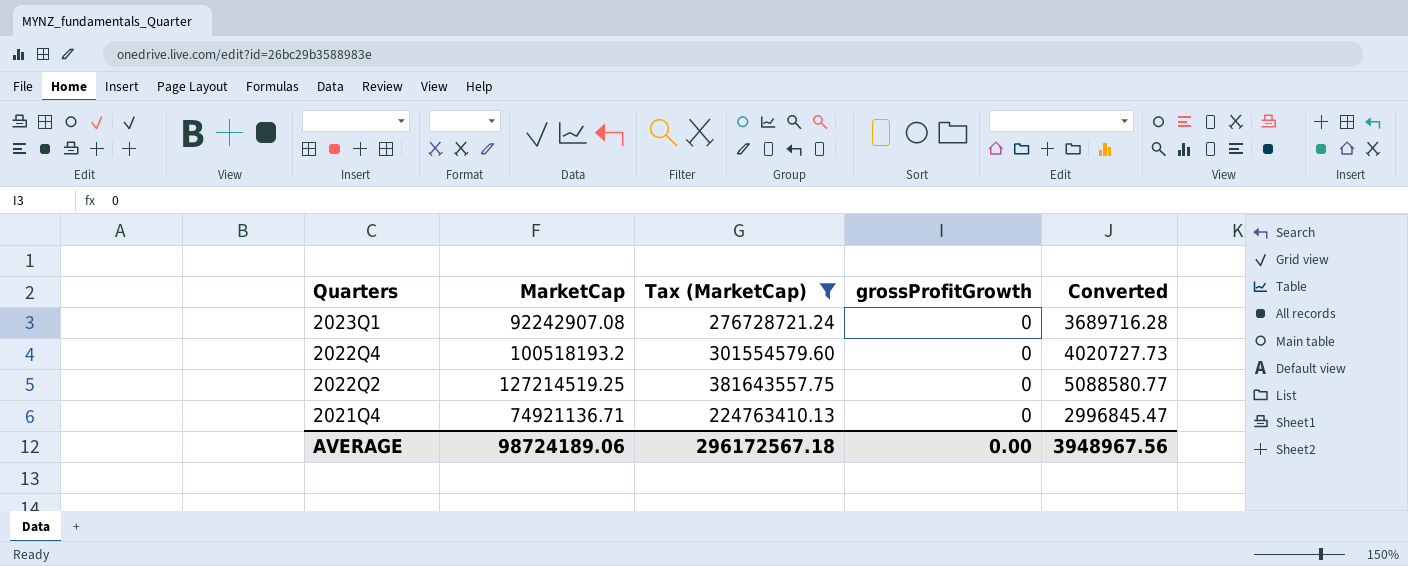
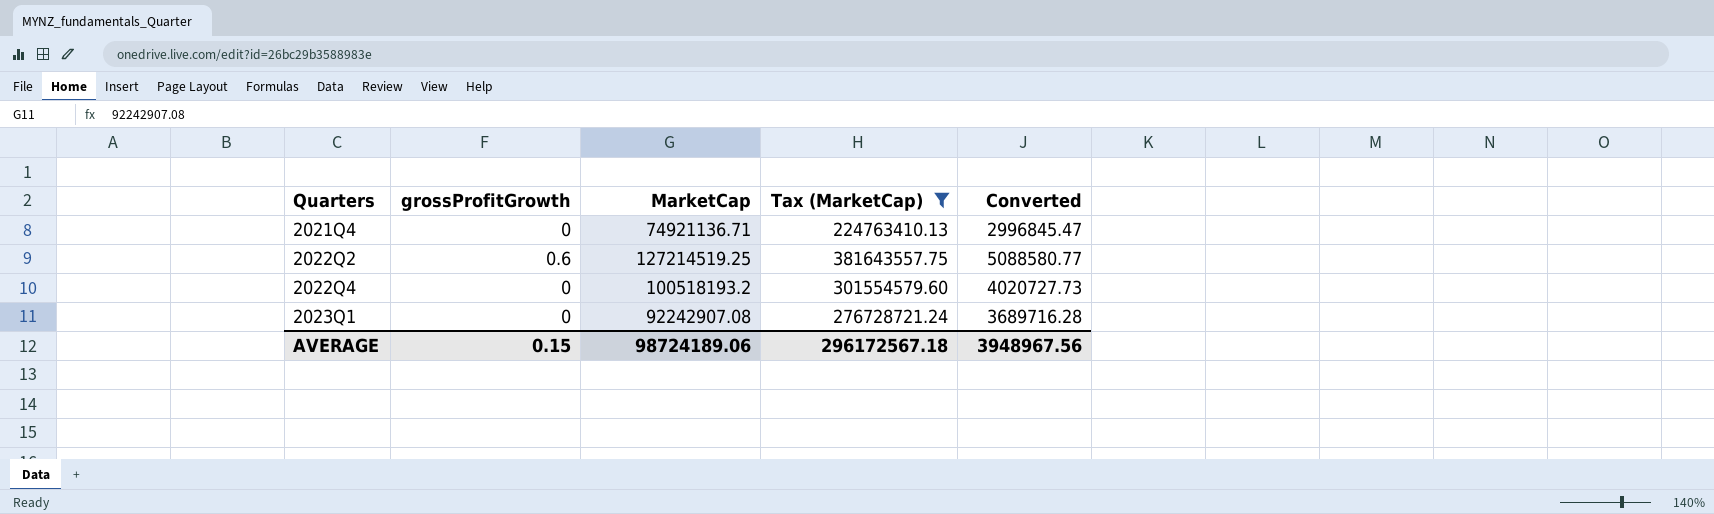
row order: Quarters descending -> Quarters ascending
column grossProfitGrowth | position: 4 -> 2
2022Q2 | grossProfitGrowth: 0 -> 0.6
AVERAGE | grossProfitGrowth: 0.00 -> 0.15

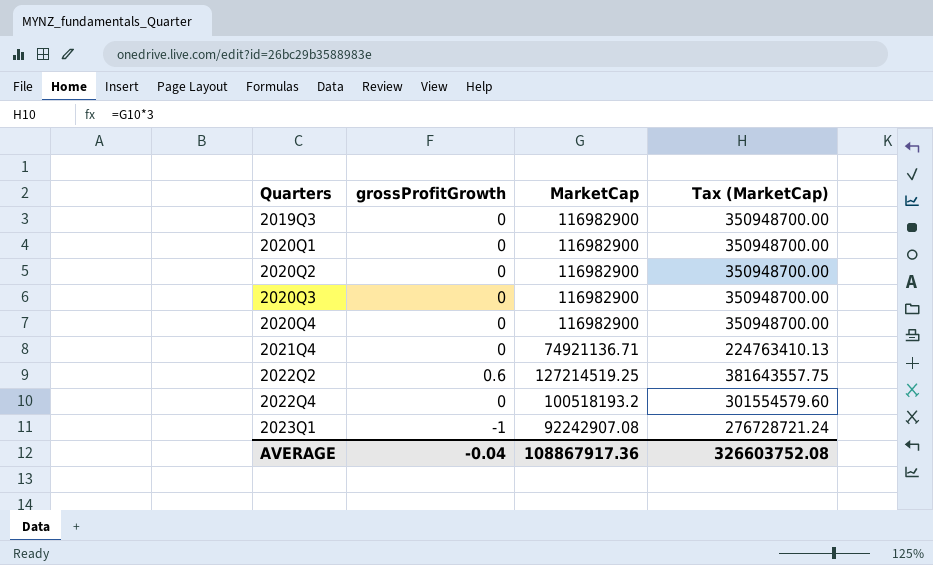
filter: Tax (MarketCap) != 350948700.00 -> none
column Converted | formula: [MarketCap] * 0.04 -> none
2023Q1 | grossProfitGrowth: 0 -> -1
AVERAGE | grossProfitGrowth: 0.15 -> -0.04
AVERAGE | MarketCap: 98724189.06 -> 108867917.36
AVERAGE | Tax (MarketCap): 296172567.18 -> 326603752.08

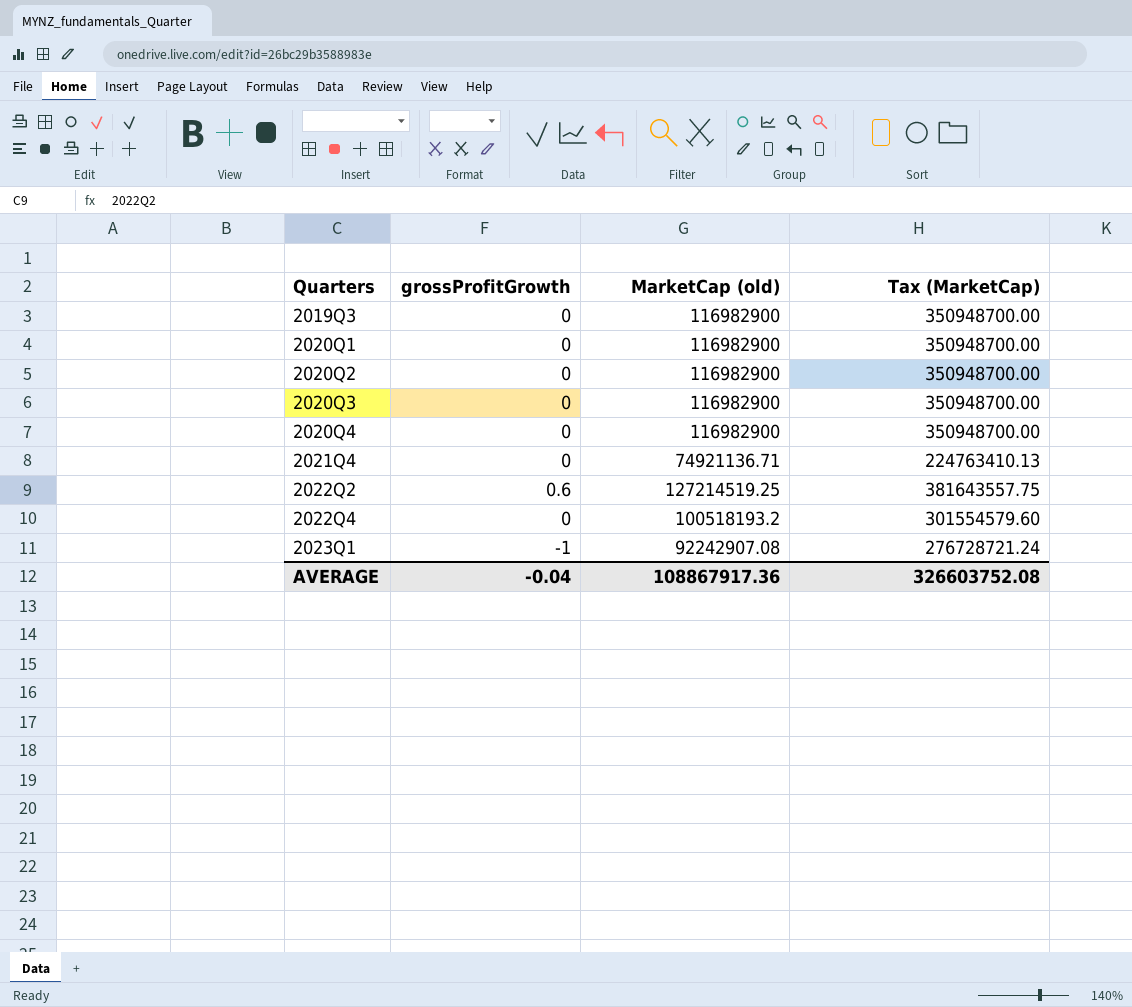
column name: MarketCap -> MarketCap (old)

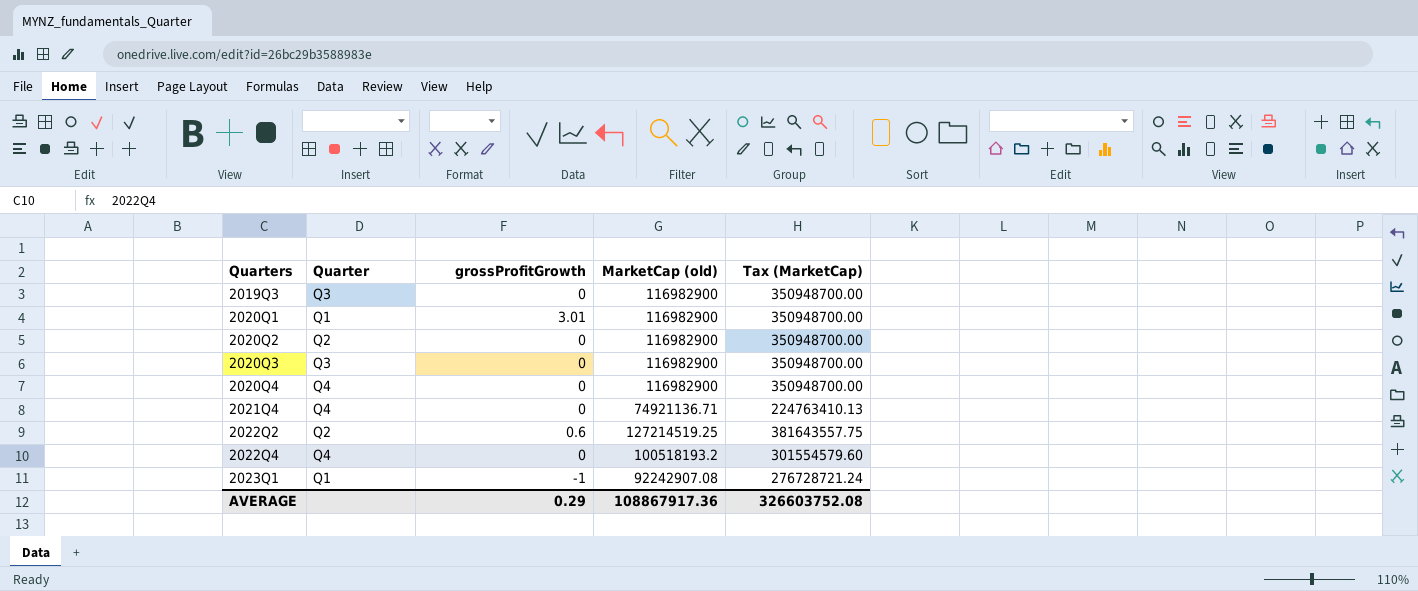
column Quarter | position: none -> 2
2020Q1 | grossProfitGrowth: 0 -> 3.01
AVERAGE | grossProfitGrowth: -0.04 -> 0.29

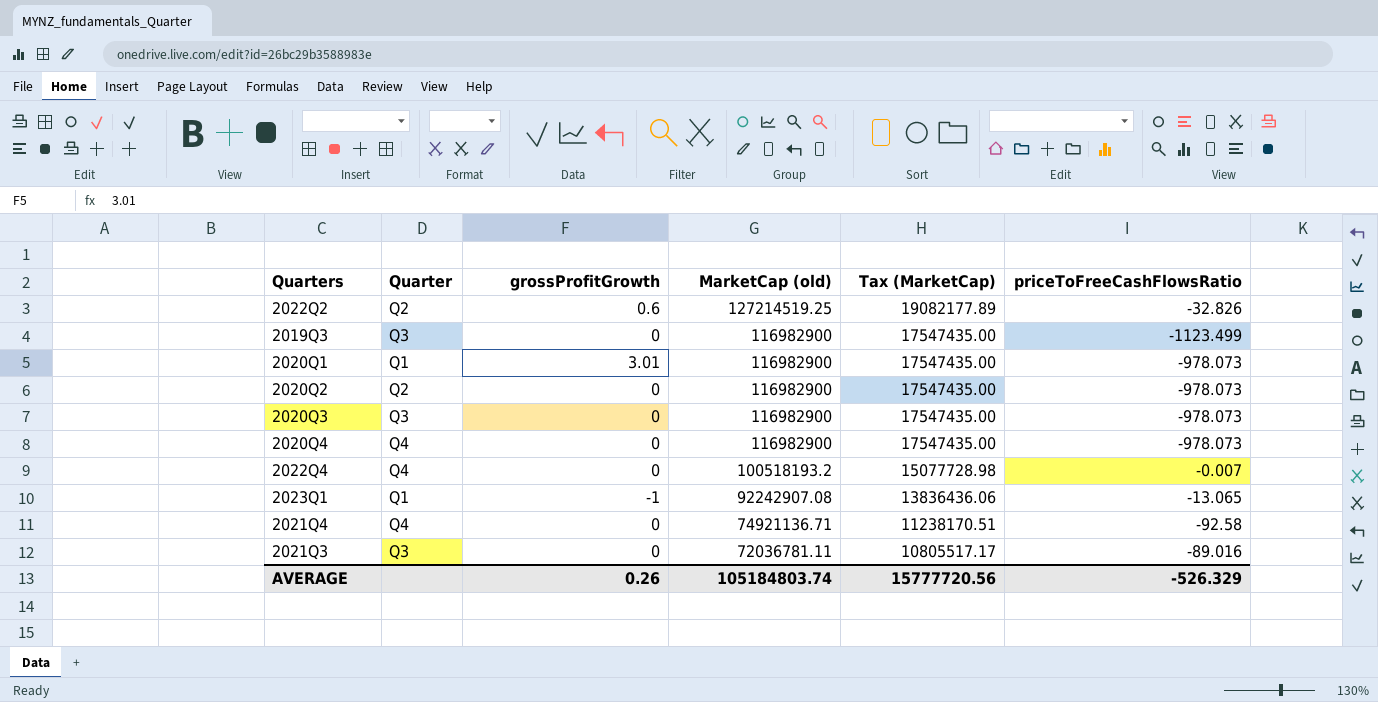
row order: Quarters ascending -> MarketCap (old) descending
column Tax (MarketCap) | formula: [MarketCap (old)] * 3 -> [MarketCap (old)] * 0.15
column priceToFreeCashFlowsRatio | position: none -> 6
row 2021Q3: none -> Q3 | 0 | 72036781.11 | 10805517.17 | -89.016
AVERAGE | grossProfitGrowth: 0.29 -> 0.26
AVERAGE | MarketCap (old): 108867917.36 -> 105184803.74
AVERAGE | Tax (MarketCap): 326603752.08 -> 15777720.56

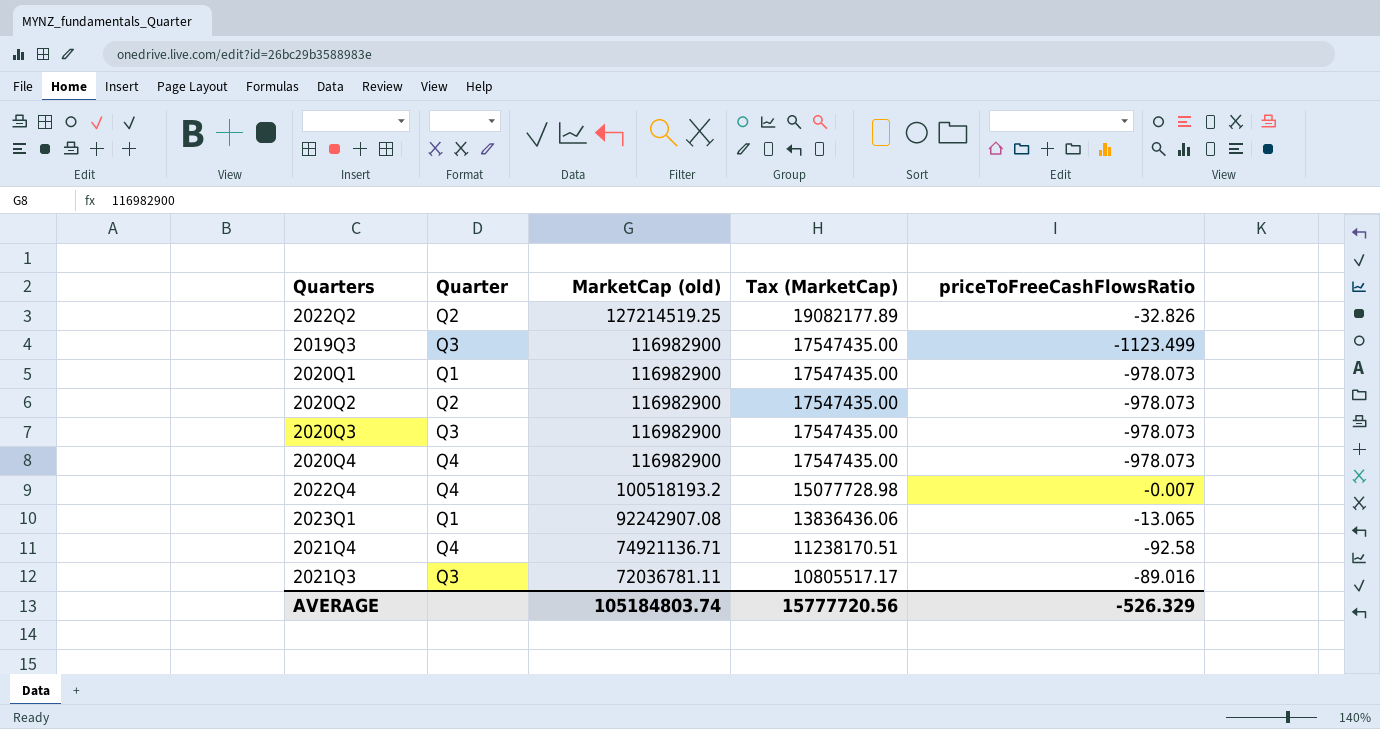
column grossProfitGrowth | position: 3 -> none

